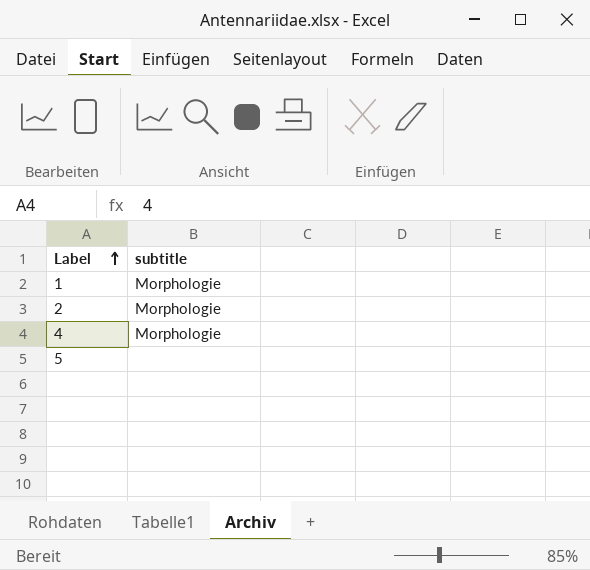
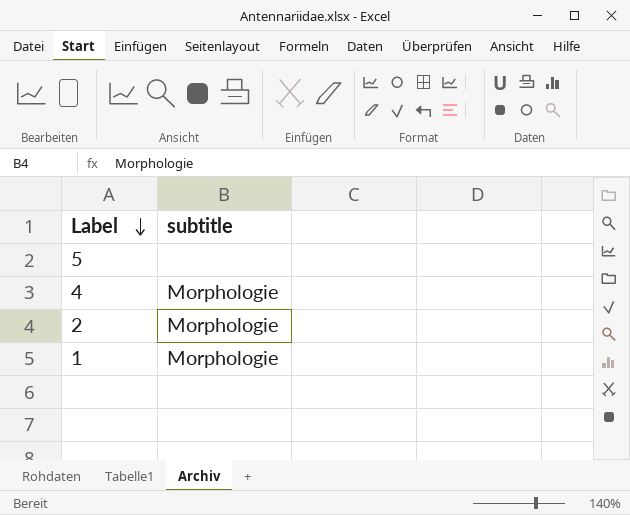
row order: Label ascending -> Label descending

